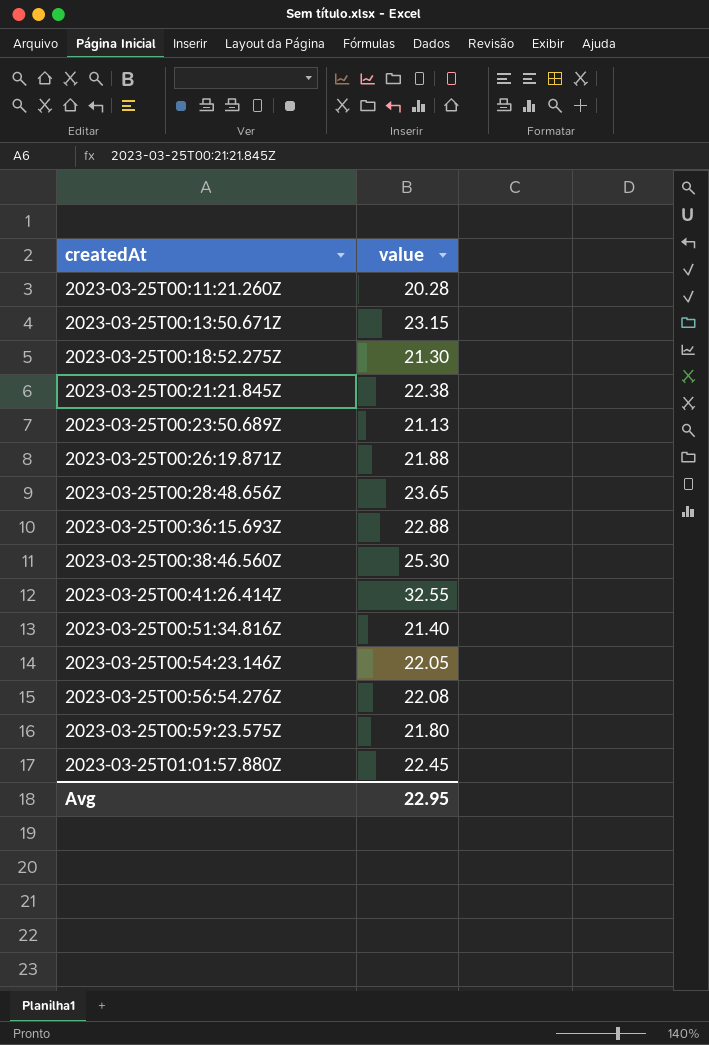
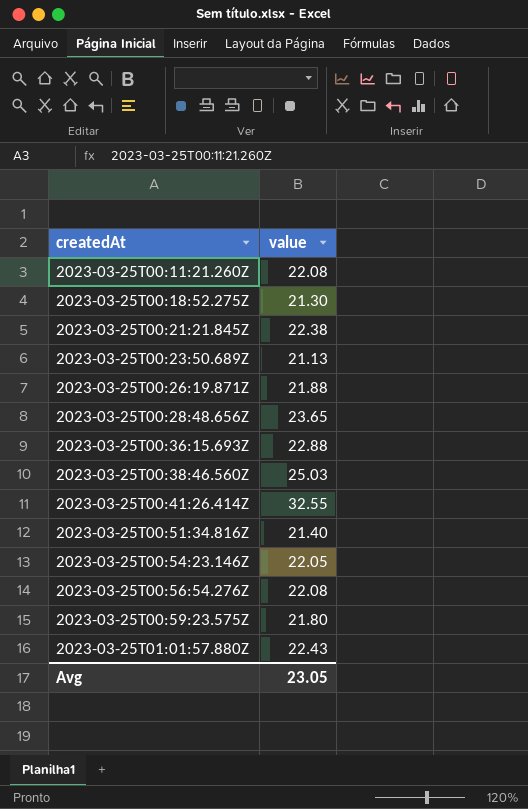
row 2023-03-25T00:13:50.671Z: 23.15 -> none
2023-03-25T00:11:21.260Z | value: 20.28 -> 22.08
2023-03-25T00:38:46.560Z | value: 25.30 -> 25.03
2023-03-25T01:01:57.880Z | value: 22.45 -> 22.43
Avg | value: 22.95 -> 23.05

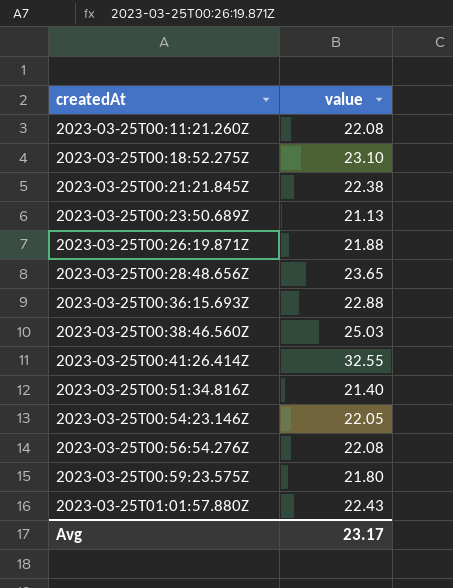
2023-03-25T00:18:52.275Z | value: 21.30 -> 23.10
Avg | value: 23.05 -> 23.17

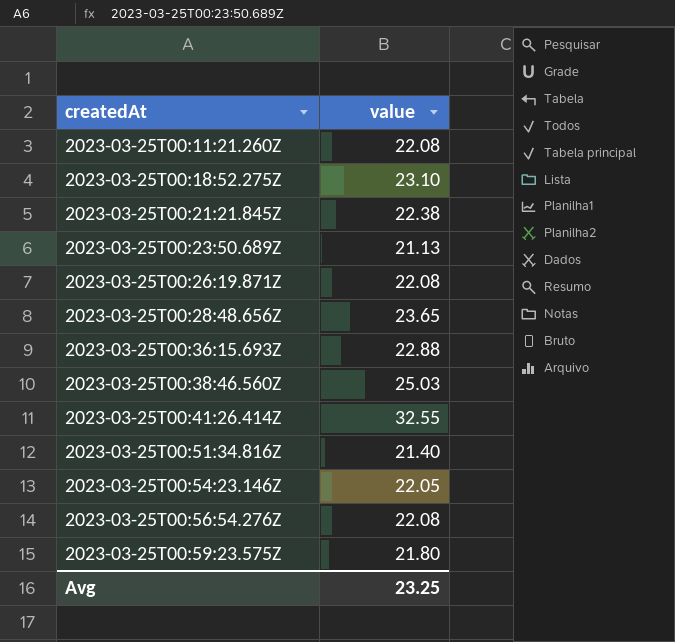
row 2023-03-25T01:01:57.880Z: 22.43 -> none
2023-03-25T00:26:19.871Z | value: 21.88 -> 22.08
Avg | value: 23.17 -> 23.25

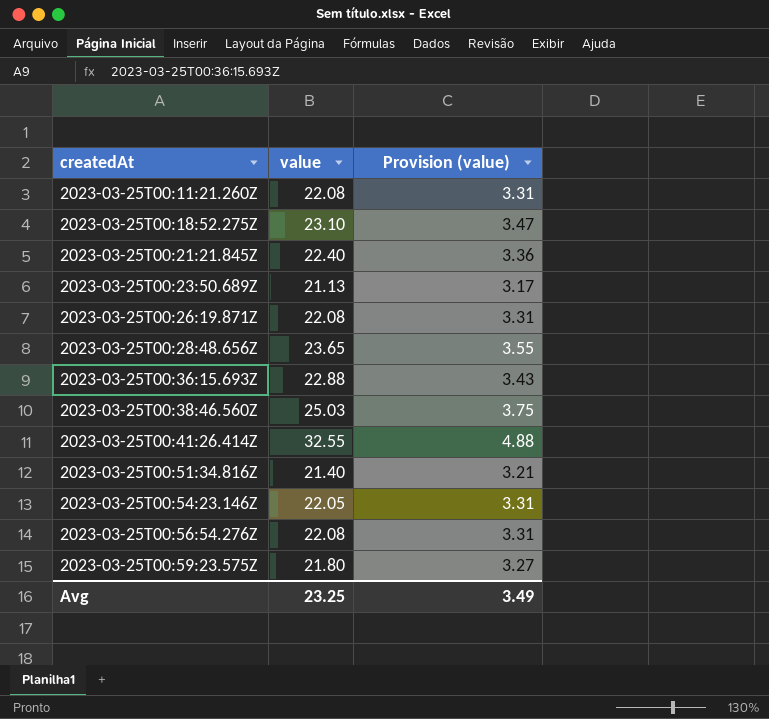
column Provision (value) | formula: none -> [value] * 0.15
2023-03-25T00:21:21.845Z | value: 22.38 -> 22.40

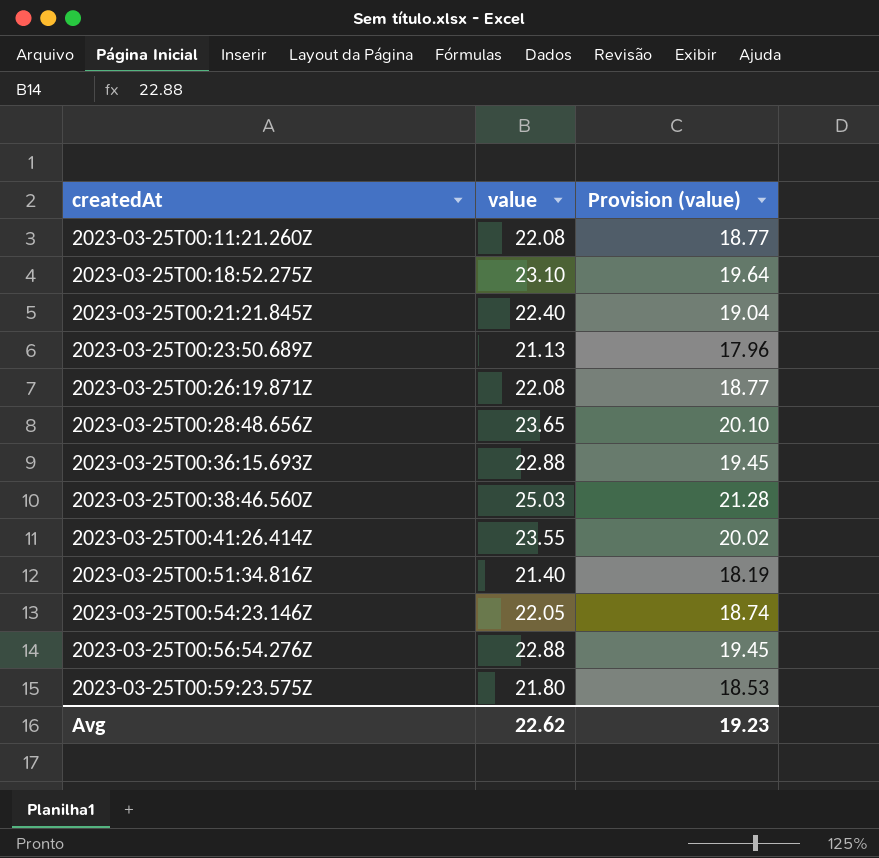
column Provision (value) | formula: [value] * 0.15 -> [value] * 0.85
2023-03-25T00:41:26.414Z | value: 32.55 -> 23.55
2023-03-25T00:56:54.276Z | value: 22.08 -> 22.88
Avg | value: 23.25 -> 22.62
Avg | Provision (value): 3.49 -> 19.23

